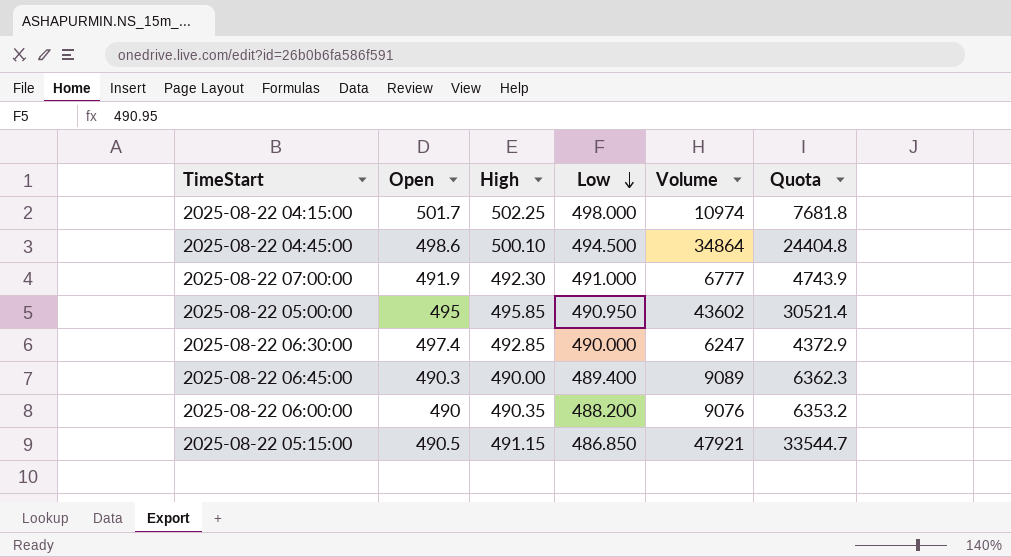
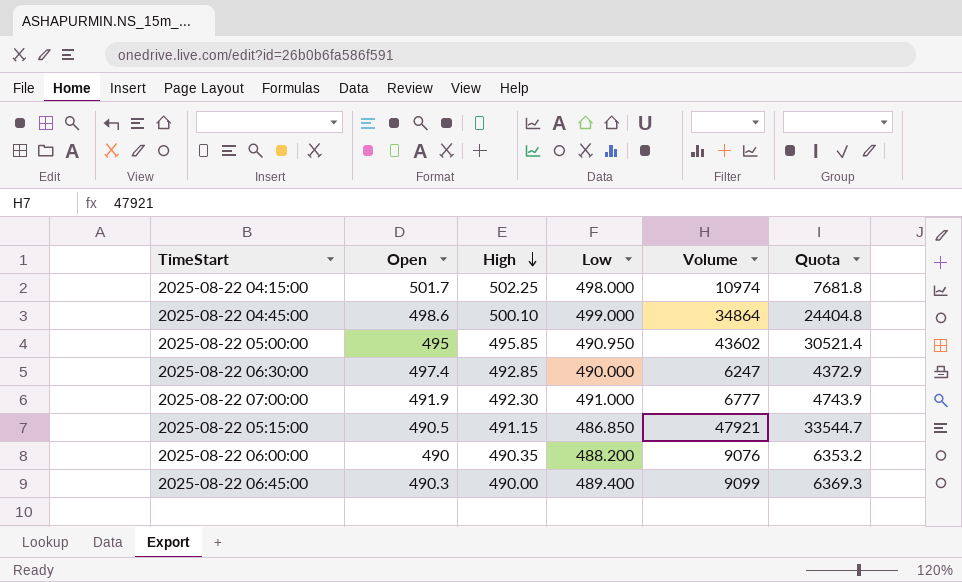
row order: Low descending -> High descending
2025-08-22 04:45:00 | Low: 494.500 -> 499.000
2025-08-22 06:45:00 | Volume: 9089 -> 9099
2025-08-22 06:45:00 | Quota: 6362.3 -> 6369.3

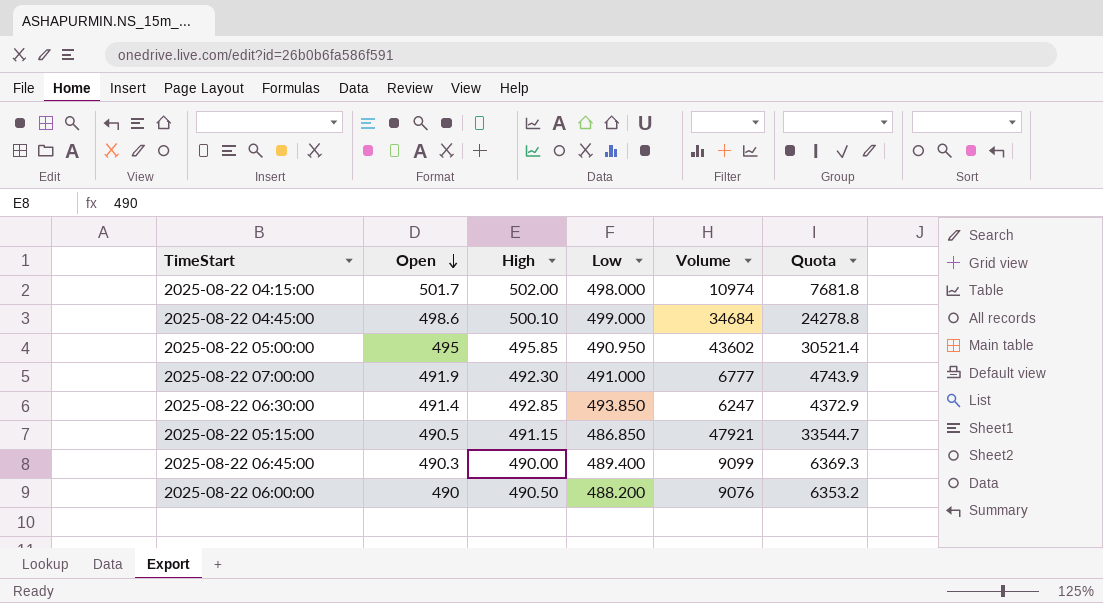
row order: High descending -> Open descending
2025-08-22 04:15:00 | High: 502.25 -> 502.00
2025-08-22 04:45:00 | Volume: 34864 -> 34684
2025-08-22 04:45:00 | Quota: 24404.8 -> 24278.8
2025-08-22 06:30:00 | Open: 497.4 -> 491.4
2025-08-22 06:30:00 | Low: 490.000 -> 493.850
2025-08-22 06:00:00 | High: 490.35 -> 490.50

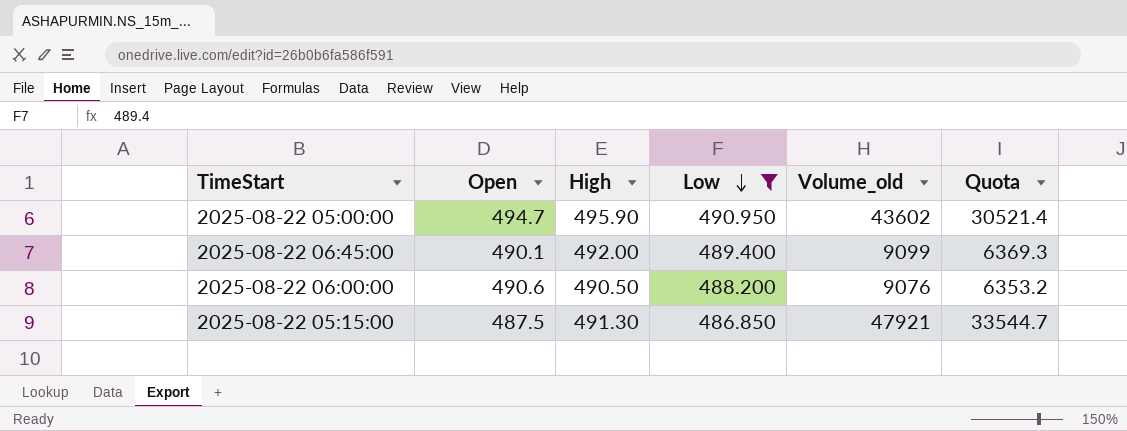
filter: none -> Low <= 490.950
row order: Open descending -> Low descending
column name: Volume -> Volume_old
2025-08-22 05:00:00 | Open: 495 -> 494.7
2025-08-22 05:00:00 | High: 495.85 -> 495.90
2025-08-22 06:45:00 | Open: 490.3 -> 490.1
2025-08-22 06:45:00 | High: 490.00 -> 492.00
2025-08-22 06:00:00 | Open: 490 -> 490.6
2025-08-22 05:15:00 | Open: 490.5 -> 487.5
2025-08-22 05:15:00 | High: 491.15 -> 491.30

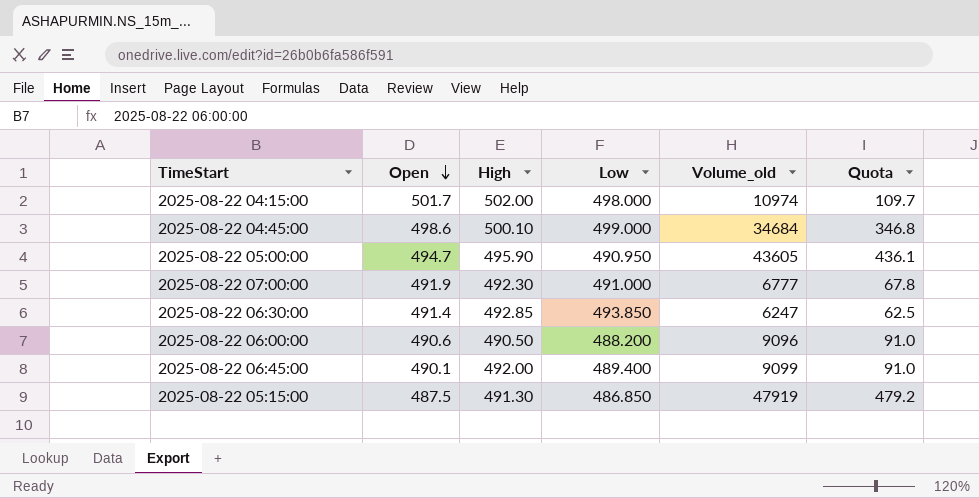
filter: Low <= 490.950 -> none
row order: Low descending -> Open descending
column Quota | formula: [Volume_old] * 0.7 -> [Volume_old] * 0.01
2025-08-22 05:00:00 | Volume_old: 43602 -> 43605
2025-08-22 06:00:00 | Volume_old: 9076 -> 9096
2025-08-22 05:15:00 | Volume_old: 47921 -> 47919

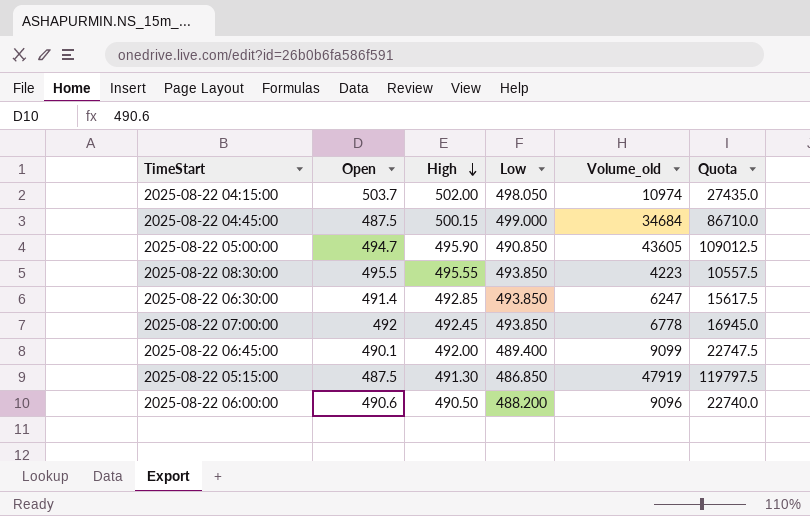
row order: Open descending -> High descending
column Quota | formula: [Volume_old] * 0.01 -> [Volume_old] * 2.5
2025-08-22 04:15:00 | Open: 501.7 -> 503.7
2025-08-22 04:15:00 | Low: 498.000 -> 498.050
2025-08-22 04:45:00 | Open: 498.6 -> 487.5
2025-08-22 04:45:00 | High: 500.10 -> 500.15
2025-08-22 05:00:00 | Low: 490.950 -> 490.850
row 2025-08-22 08:30:00: none -> 495.5 | 495.55 | 493.850 | 4223 | 10557.5
2025-08-22 07:00:00 | Open: 491.9 -> 492
2025-08-22 07:00:00 | High: 492.30 -> 492.45
2025-08-22 07:00:00 | Low: 491.000 -> 493.850
2025-08-22 07:00:00 | Volume_old: 6777 -> 6778

